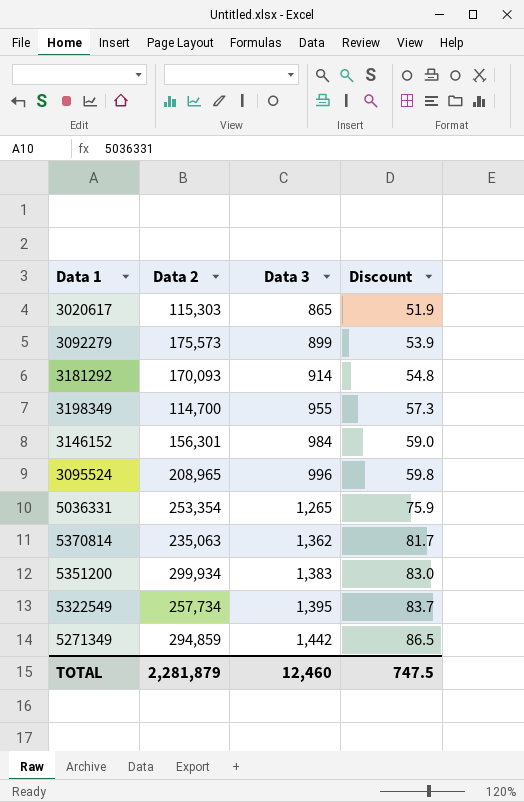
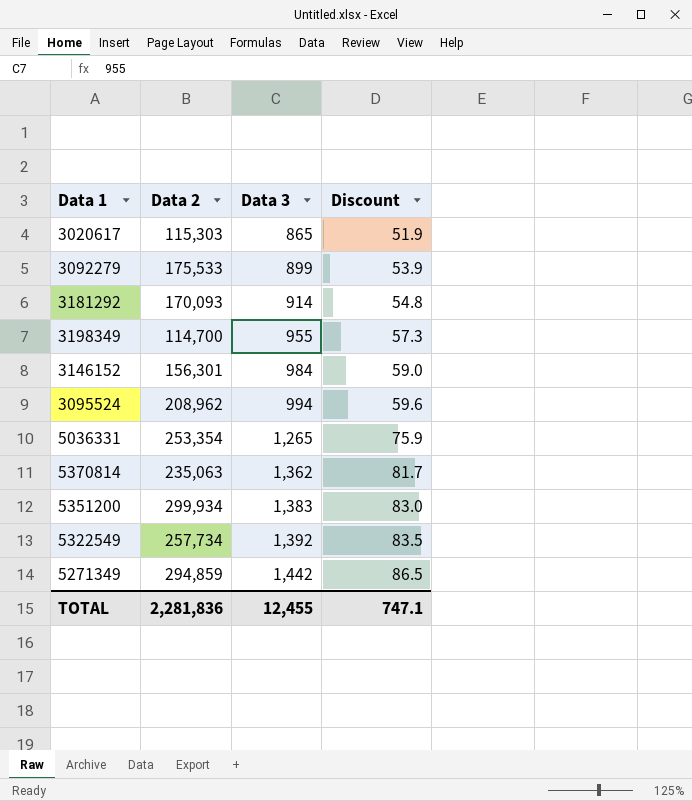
3092279 | Data 2: 175,573 -> 175,533
3095524 | Data 2: 208,965 -> 208,962
3095524 | Data 3: 996 -> 994
3095524 | Discount: 59.8 -> 59.6
5322549 | Data 3: 1,395 -> 1,392
5322549 | Discount: 83.7 -> 83.5
TOTAL | Data 2: 2,281,879 -> 2,281,836
TOTAL | Data 3: 12,460 -> 12,455
TOTAL | Discount: 747.5 -> 747.1

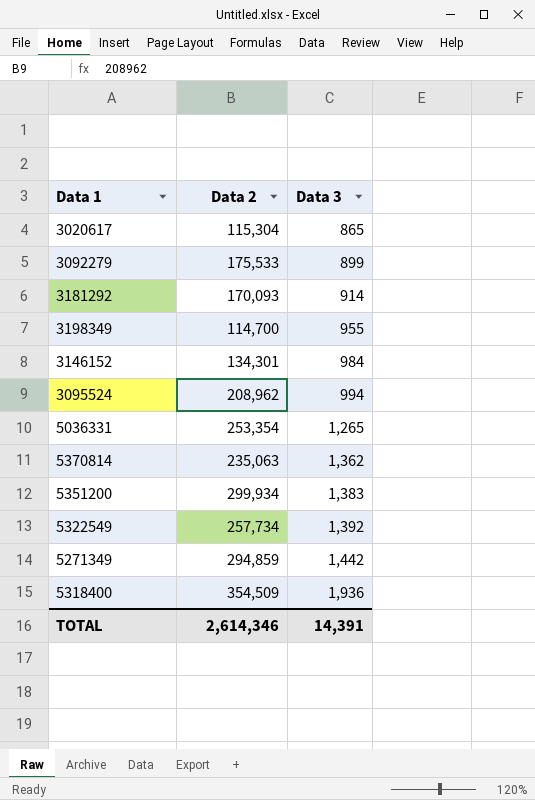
column Discount | formula: [Data 3] * 0.06 -> none
3020617 | Data 2: 115,303 -> 115,304
3146152 | Data 2: 156,301 -> 134,301
row 5318400: none -> 354,509 | 1,936
TOTAL | Data 2: 2,281,836 -> 2,614,346
TOTAL | Data 3: 12,455 -> 14,391

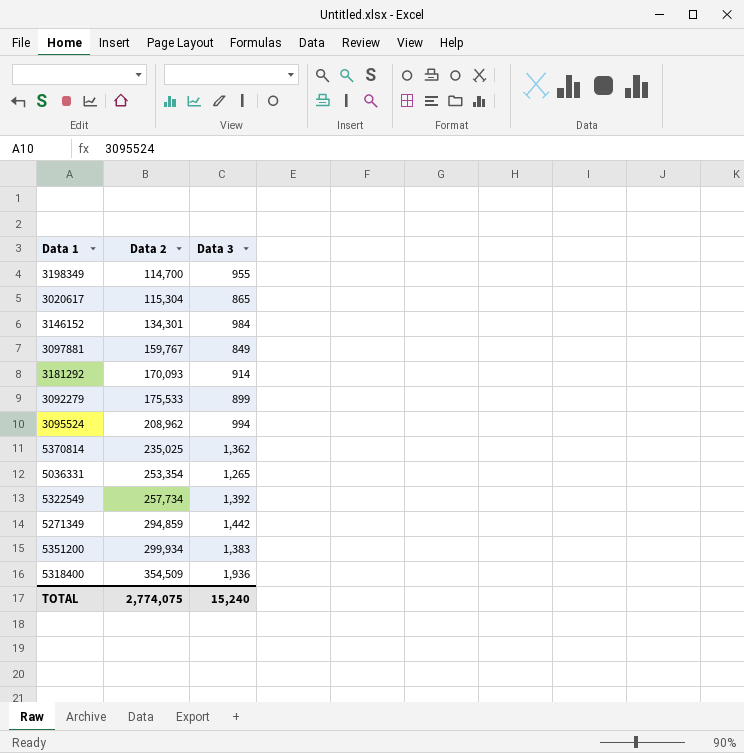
row order: Data 3 ascending -> Data 2 ascending
row 3097881: none -> 159,767 | 849
5370814 | Data 2: 235,063 -> 235,025
TOTAL | Data 2: 2,614,346 -> 2,774,075
TOTAL | Data 3: 14,391 -> 15,240

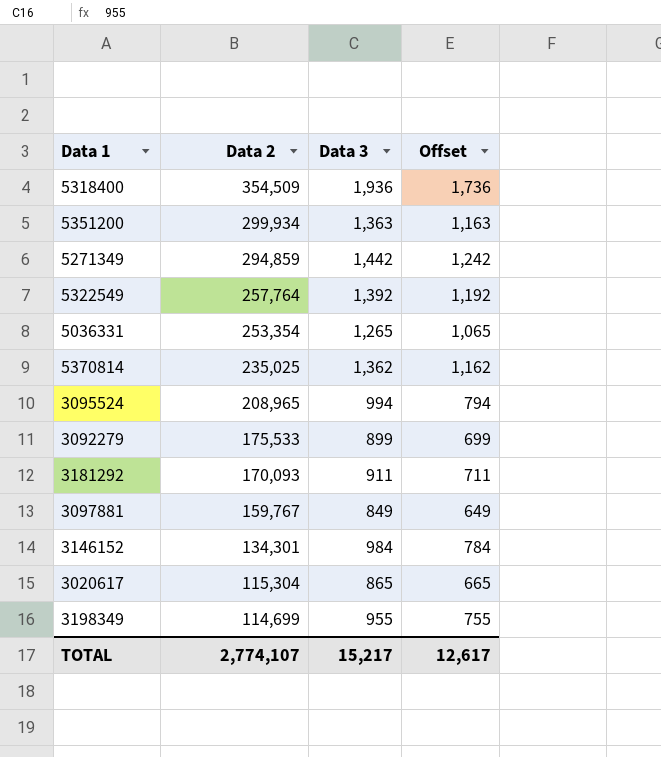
row order: Data 2 ascending -> Data 2 descending
column Offset | formula: none -> [Data 3] - 200
5351200 | Data 3: 1,383 -> 1,363
5322549 | Data 2: 257,734 -> 257,764
3095524 | Data 2: 208,962 -> 208,965
3181292 | Data 3: 914 -> 911
3198349 | Data 2: 114,700 -> 114,699
TOTAL | Data 2: 2,774,075 -> 2,774,107
TOTAL | Data 3: 15,240 -> 15,217

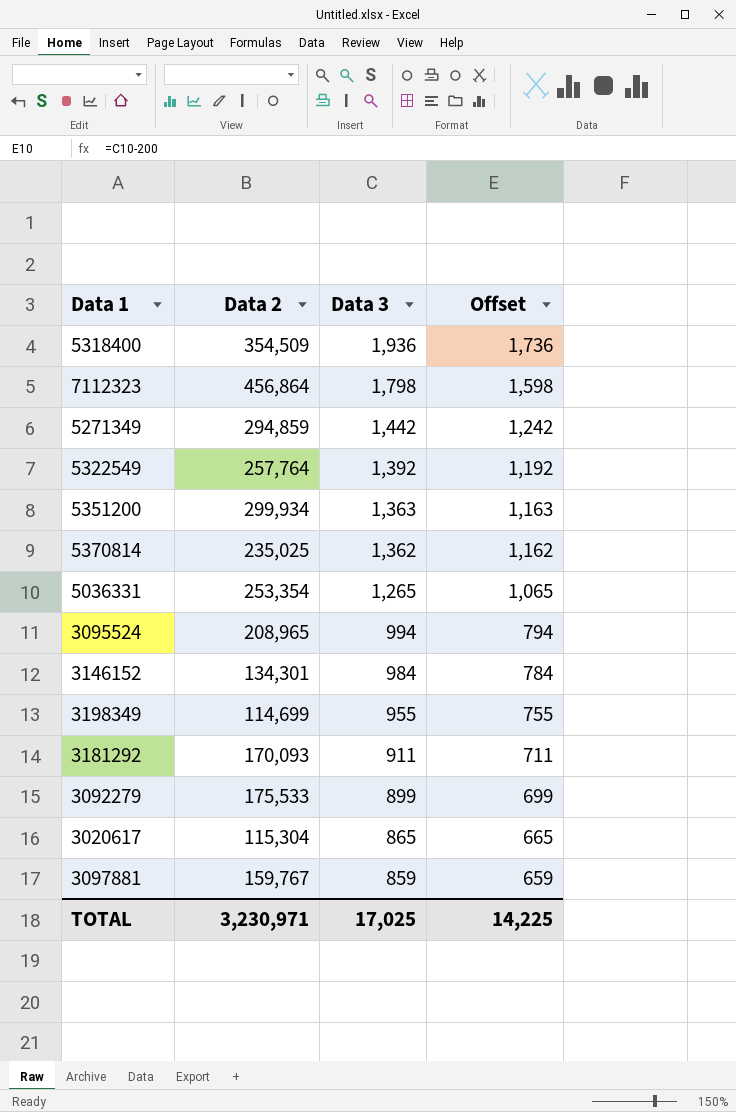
row order: Data 2 descending -> Data 3 descending
row 7112323: none -> 456,864 | 1,798 | 1,598
3097881 | Data 3: 849 -> 859
3097881 | Offset: 649 -> 659
TOTAL | Data 2: 2,774,107 -> 3,230,971
TOTAL | Data 3: 15,217 -> 17,025
TOTAL | Offset: 12,617 -> 14,225

